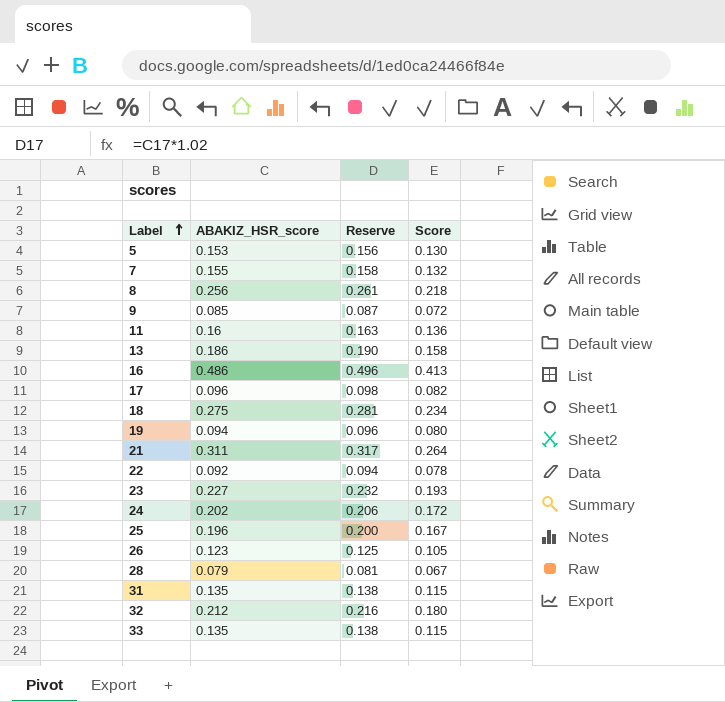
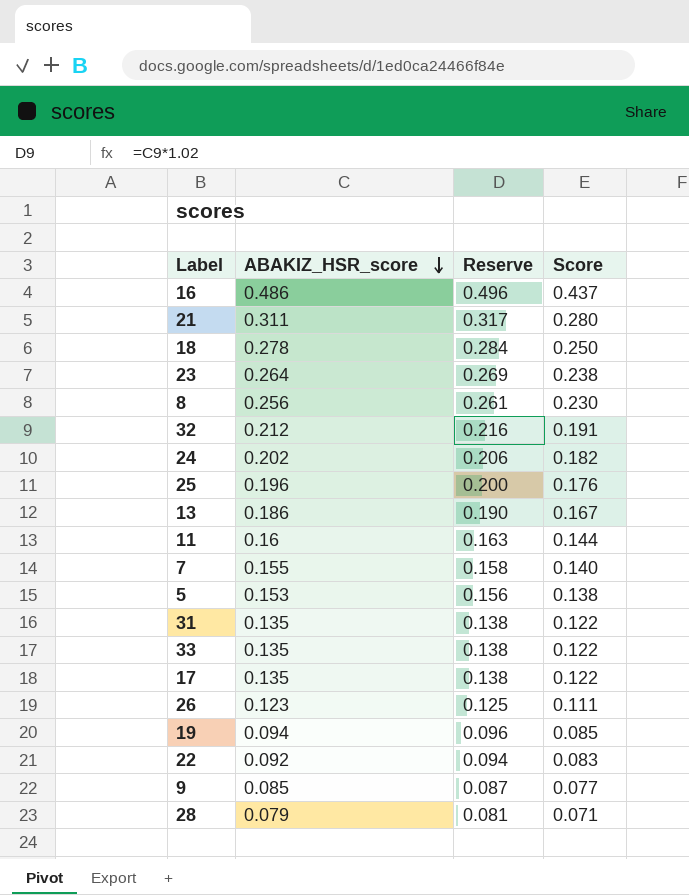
row order: Label ascending -> ABAKIZ_HSR_score descending
column Score | formula: [ABAKIZ_HSR_score] * 0.85 -> [ABAKIZ_HSR_score] * 0.9
18 | ABAKIZ_HSR_score: 0.275 -> 0.278
18 | Reserve: 0.281 -> 0.284
23 | ABAKIZ_HSR_score: 0.227 -> 0.264
23 | Reserve: 0.232 -> 0.269
17 | ABAKIZ_HSR_score: 0.096 -> 0.135
17 | Reserve: 0.098 -> 0.138

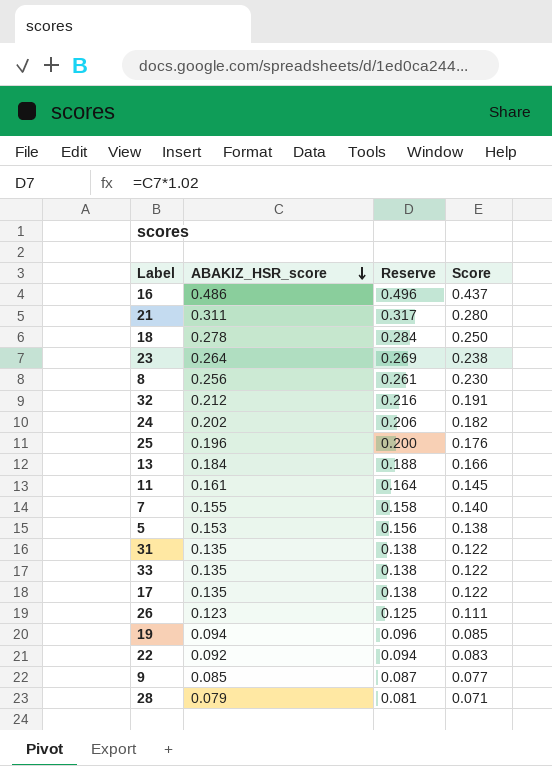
13 | ABAKIZ_HSR_score: 0.186 -> 0.184
13 | Reserve: 0.190 -> 0.188
13 | Score: 0.167 -> 0.166
11 | ABAKIZ_HSR_score: 0.16 -> 0.161
11 | Reserve: 0.163 -> 0.164
11 | Score: 0.144 -> 0.145

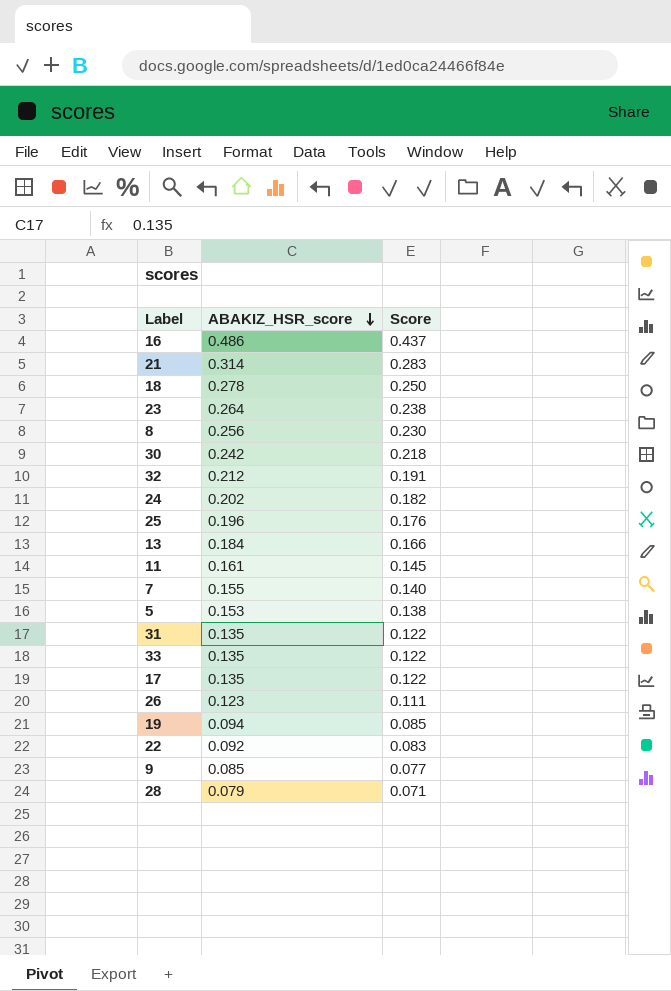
column Reserve | formula: [ABAKIZ_HSR_score] * 1.02 -> none
21 | ABAKIZ_HSR_score: 0.311 -> 0.314
21 | Score: 0.280 -> 0.283
row 30: none -> 0.242 | 0.218

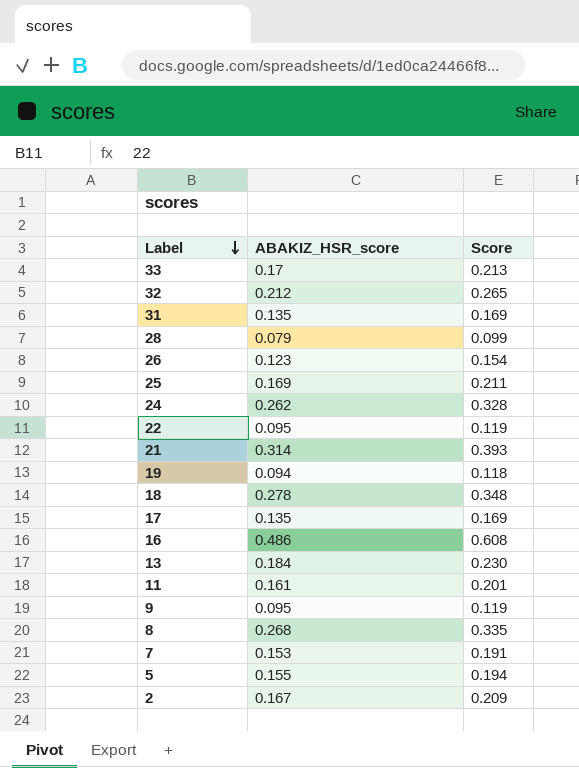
row order: ABAKIZ_HSR_score descending -> Label descending
column Score | formula: [ABAKIZ_HSR_score] * 0.9 -> [ABAKIZ_HSR_score] * 1.25
row 23: 0.264 | 0.238 -> none
row 30: 0.242 | 0.218 -> none
33 | ABAKIZ_HSR_score: 0.135 -> 0.17
25 | ABAKIZ_HSR_score: 0.196 -> 0.169
24 | ABAKIZ_HSR_score: 0.202 -> 0.262
22 | ABAKIZ_HSR_score: 0.092 -> 0.095
9 | ABAKIZ_HSR_score: 0.085 -> 0.095
8 | ABAKIZ_HSR_score: 0.256 -> 0.268
7 | ABAKIZ_HSR_score: 0.155 -> 0.153
5 | ABAKIZ_HSR_score: 0.153 -> 0.155
row 2: none -> 0.167 | 0.209

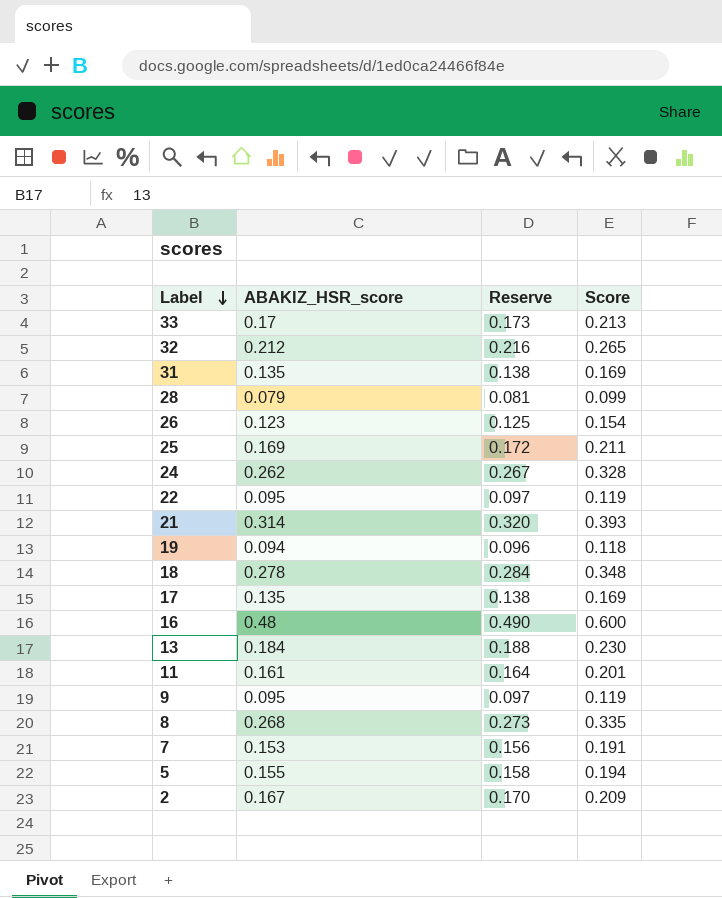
column Reserve | formula: none -> [ABAKIZ_HSR_score] * 1.02
16 | ABAKIZ_HSR_score: 0.486 -> 0.48
16 | Score: 0.608 -> 0.600

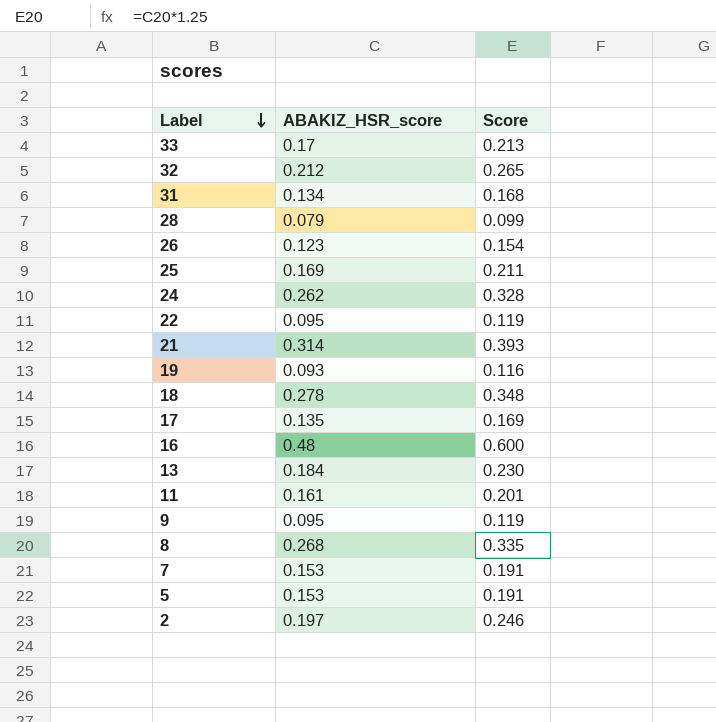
column Reserve | formula: [ABAKIZ_HSR_score] * 1.02 -> none
31 | ABAKIZ_HSR_score: 0.135 -> 0.134
31 | Score: 0.169 -> 0.168
19 | ABAKIZ_HSR_score: 0.094 -> 0.093
19 | Score: 0.118 -> 0.116
5 | ABAKIZ_HSR_score: 0.155 -> 0.153
5 | Score: 0.194 -> 0.191
2 | ABAKIZ_HSR_score: 0.167 -> 0.197
2 | Score: 0.209 -> 0.246

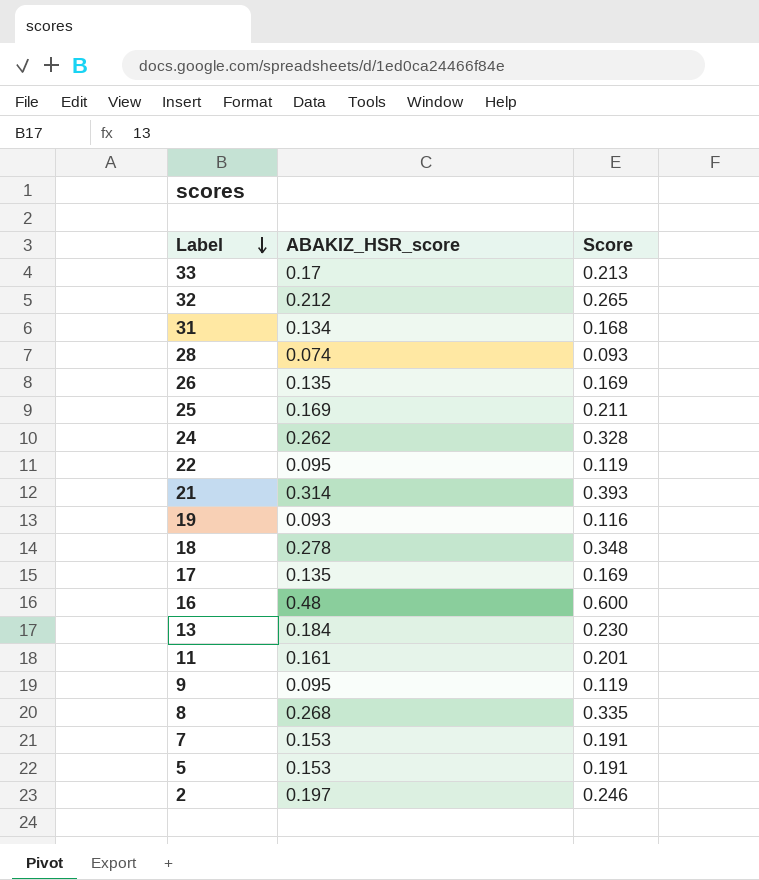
28 | ABAKIZ_HSR_score: 0.079 -> 0.074
28 | Score: 0.099 -> 0.093
26 | ABAKIZ_HSR_score: 0.123 -> 0.135
26 | Score: 0.154 -> 0.169

